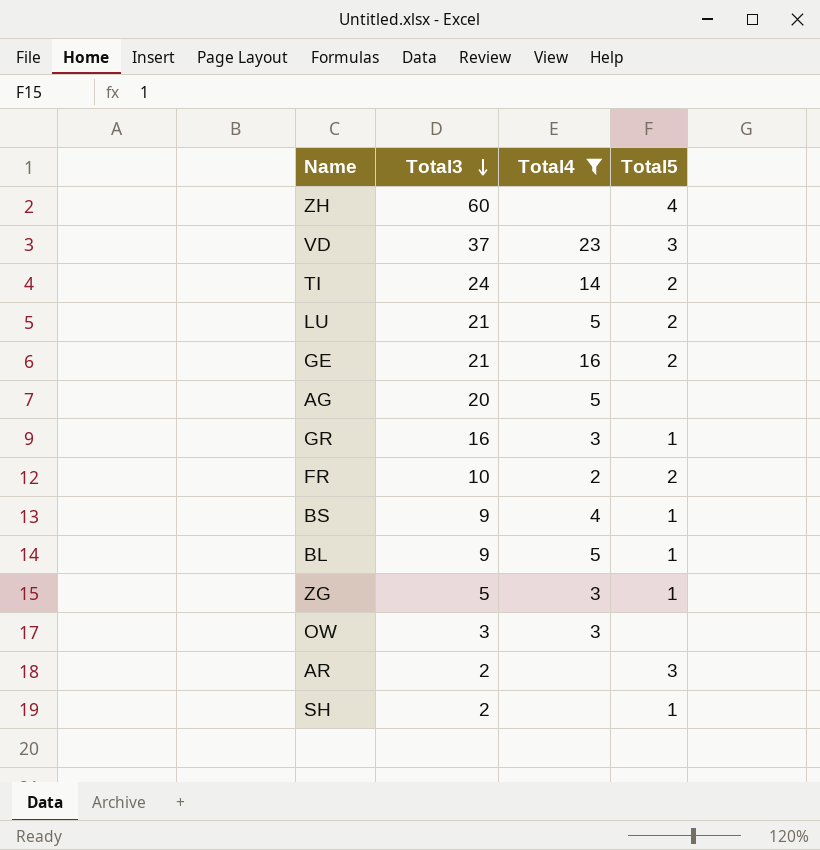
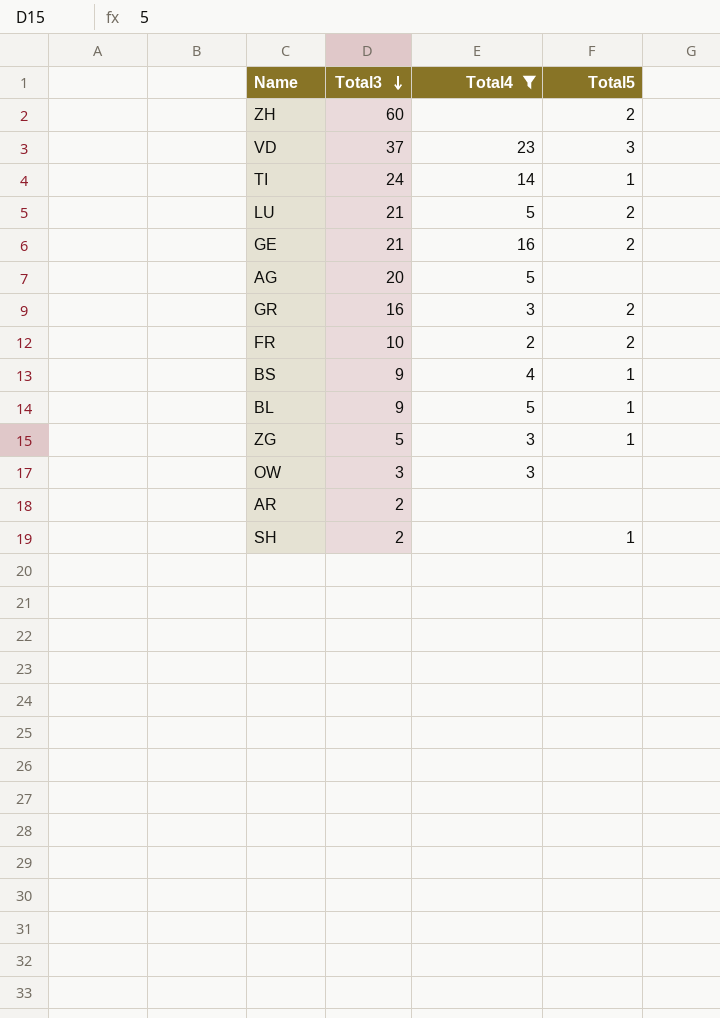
ZH | Total5: 4 -> 2
TI | Total5: 2 -> 1
GR | Total5: 1 -> 2
AR | Total5: 3 -> none

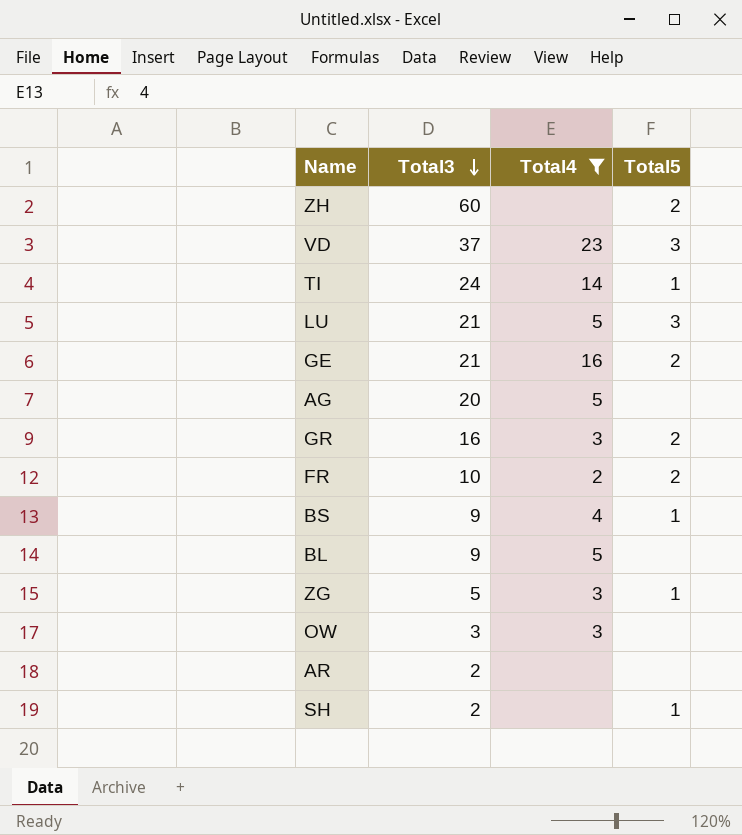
LU | Total5: 2 -> 3
BL | Total5: 1 -> none

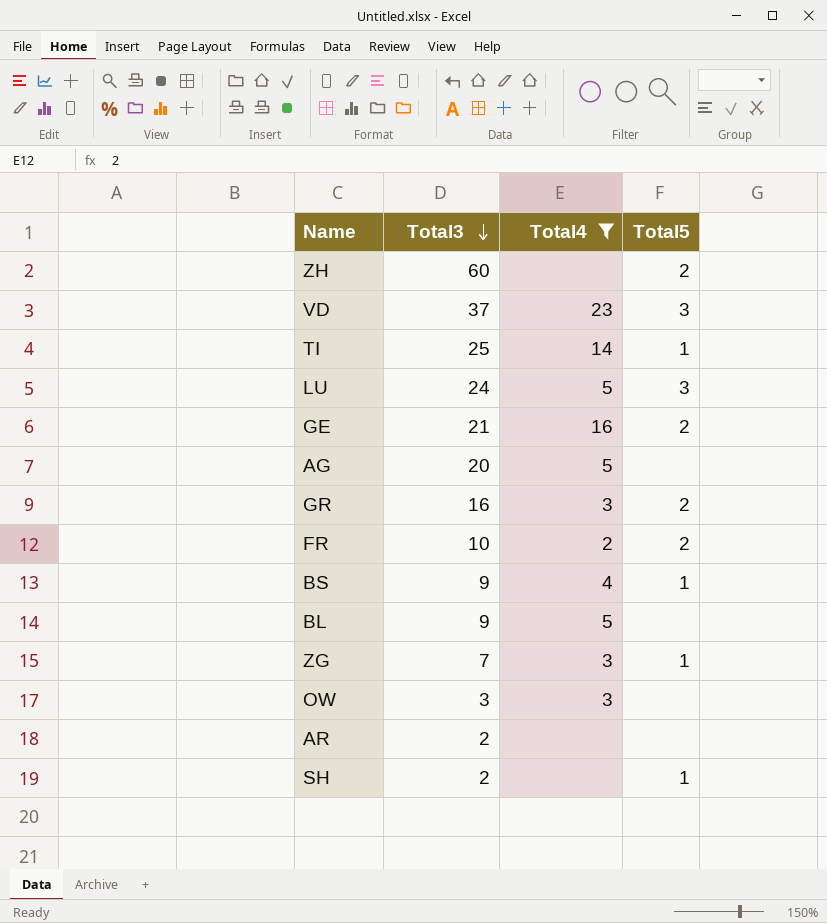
TI | Total3: 24 -> 25
LU | Total3: 21 -> 24
ZG | Total3: 5 -> 7

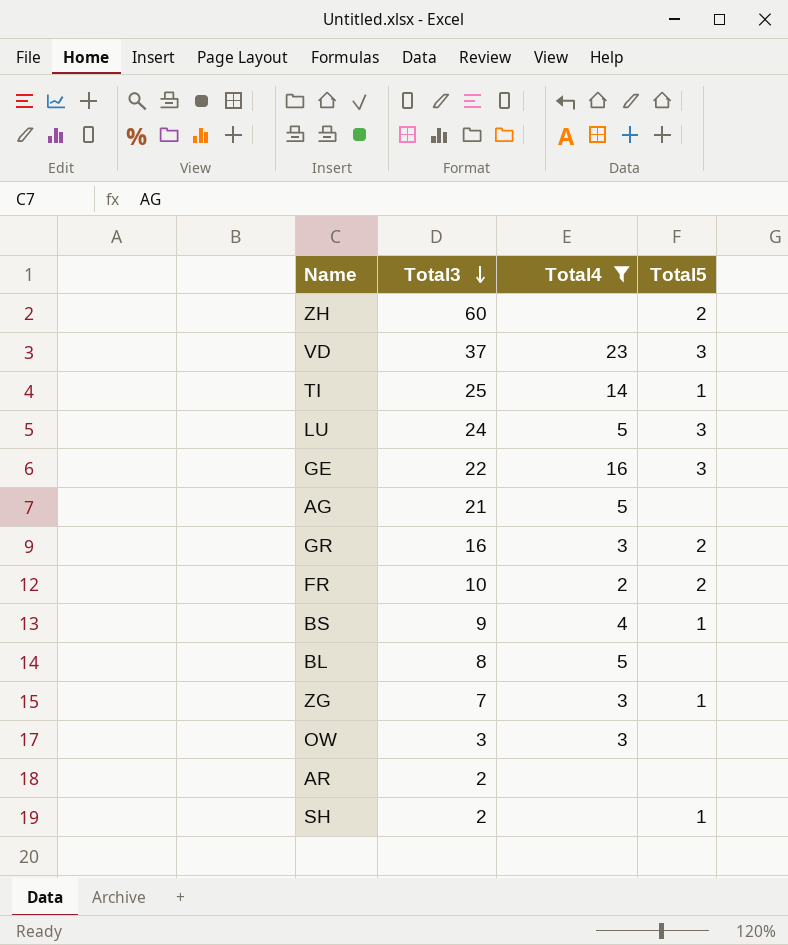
GE | Total3: 21 -> 22
GE | Total5: 2 -> 3
AG | Total3: 20 -> 21
BL | Total3: 9 -> 8

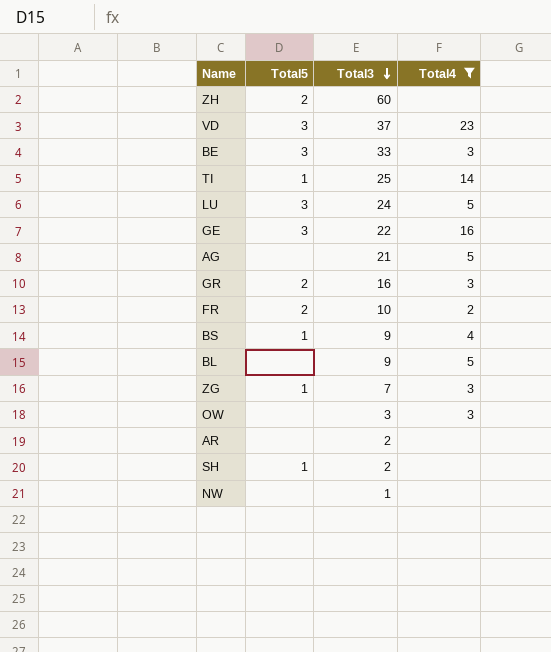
column Total5 | position: 4 -> 2
row BE: none -> 3 | 33 | 3
BL | Total3: 8 -> 9
row NW: none -> none | 1 | none

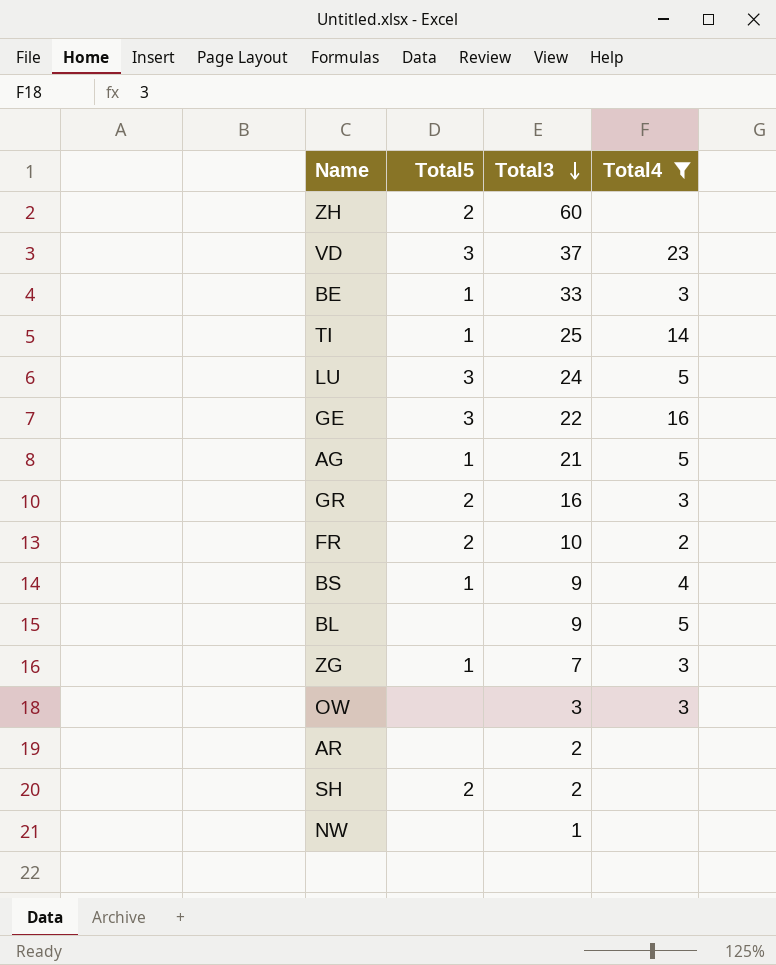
BE | Total5: 3 -> 1
AG | Total5: none -> 1
SH | Total5: 1 -> 2

